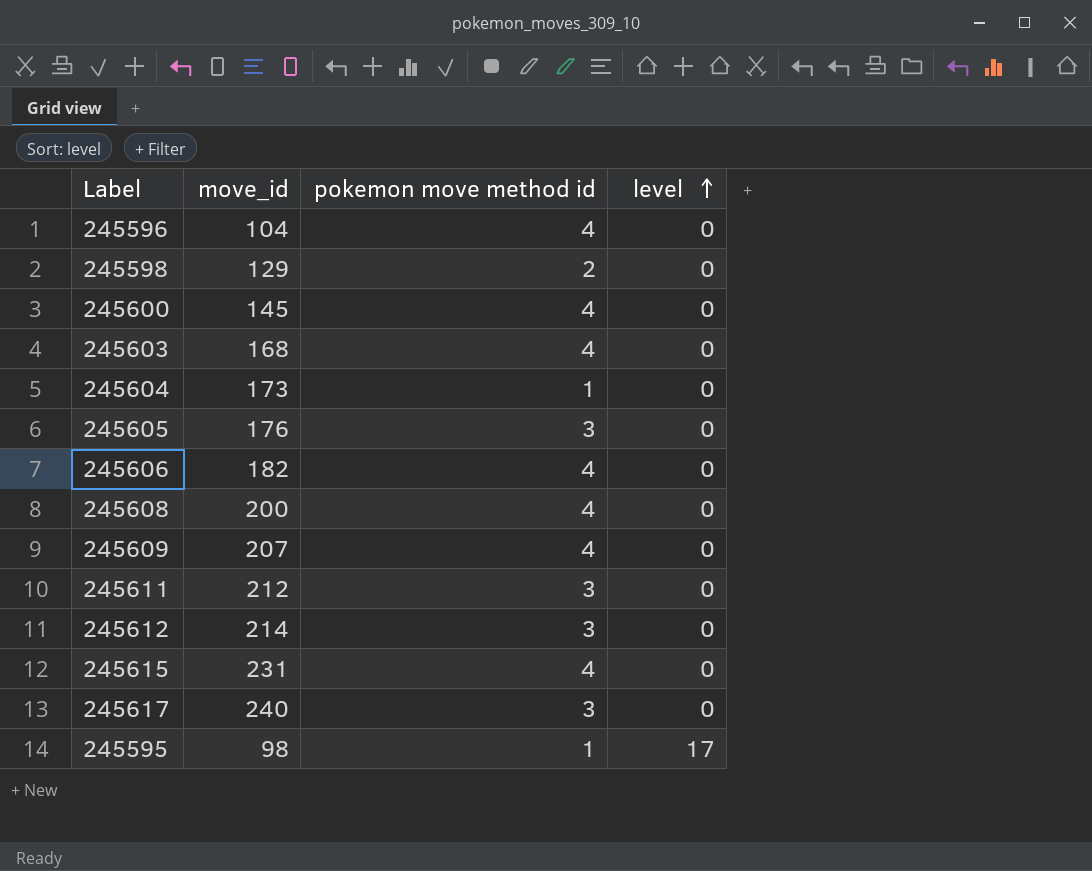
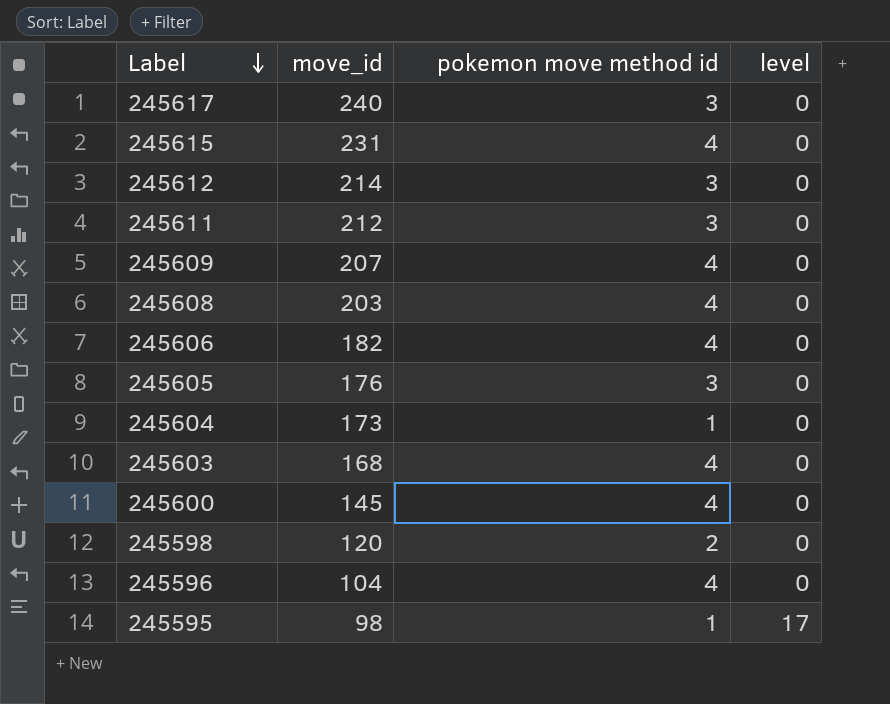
row order: level ascending -> Label descending
245608 | move_id: 200 -> 203
245598 | move_id: 129 -> 120

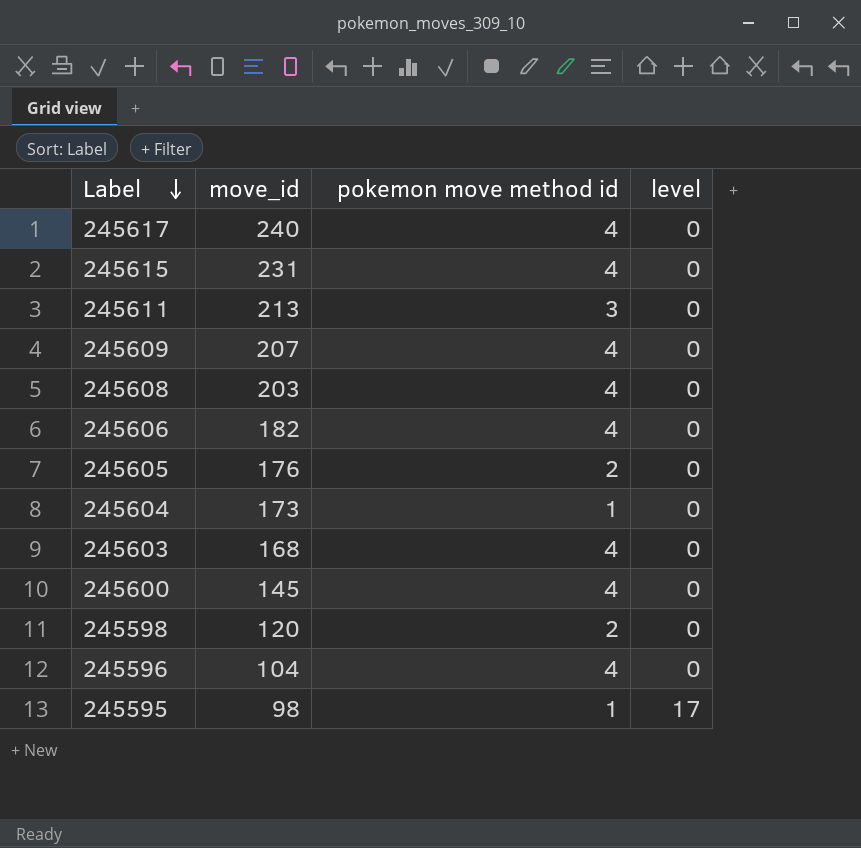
row 245612: 214 | 3 | 0 -> none
245617 | pokemon move method id: 3 -> 4
245611 | move_id: 212 -> 213
245605 | pokemon move method id: 3 -> 2

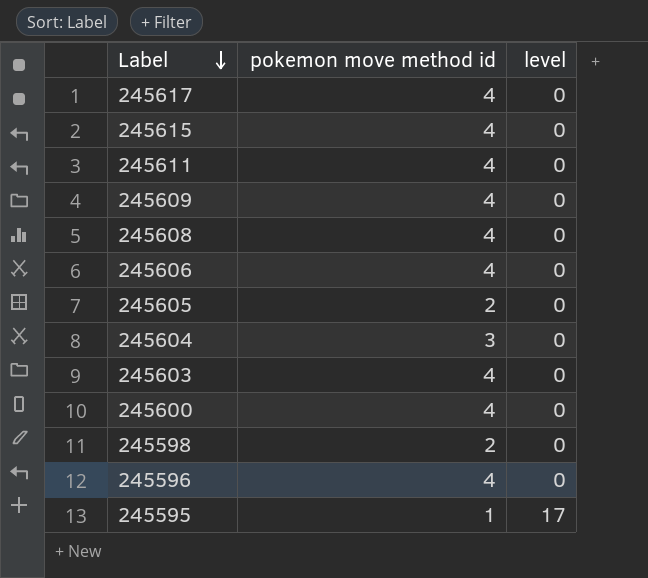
column move_id | position: 2 -> none
245611 | pokemon move method id: 3 -> 4
245604 | pokemon move method id: 1 -> 3

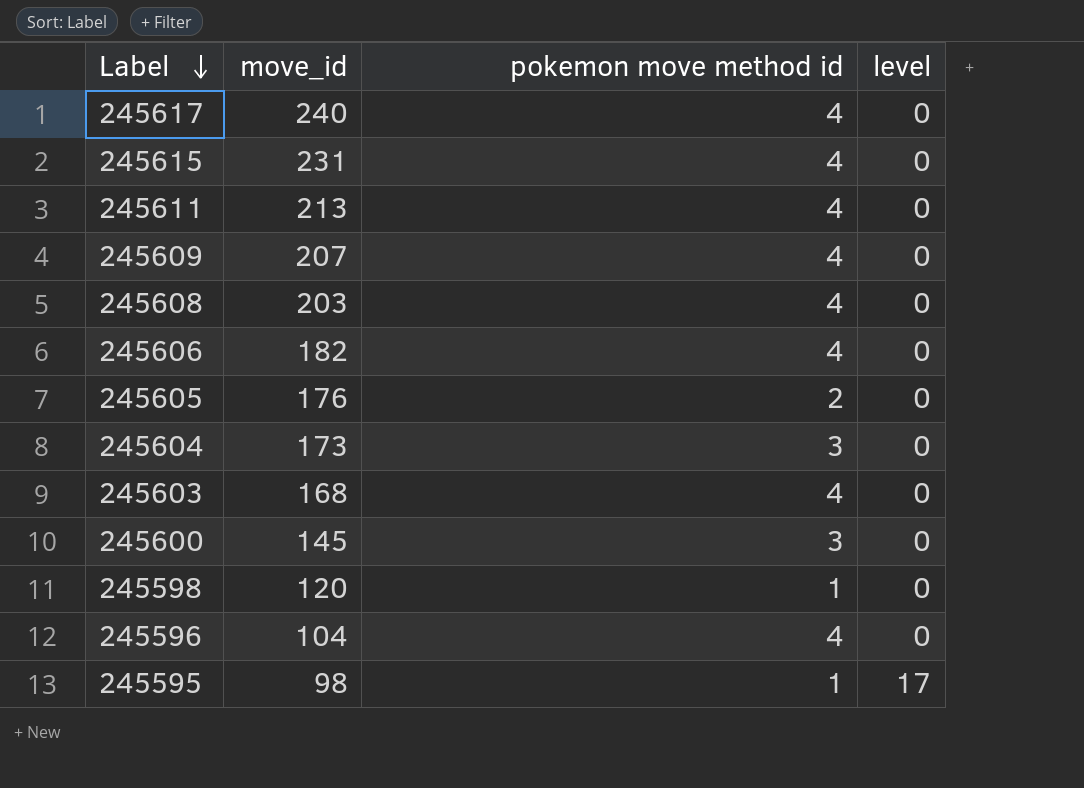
column move_id | position: none -> 2
245600 | pokemon move method id: 4 -> 3
245598 | pokemon move method id: 2 -> 1

